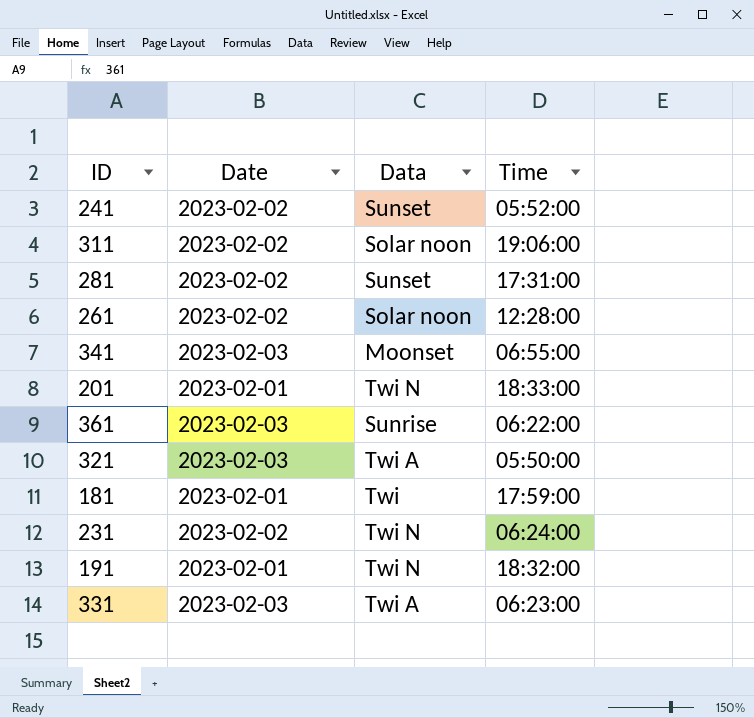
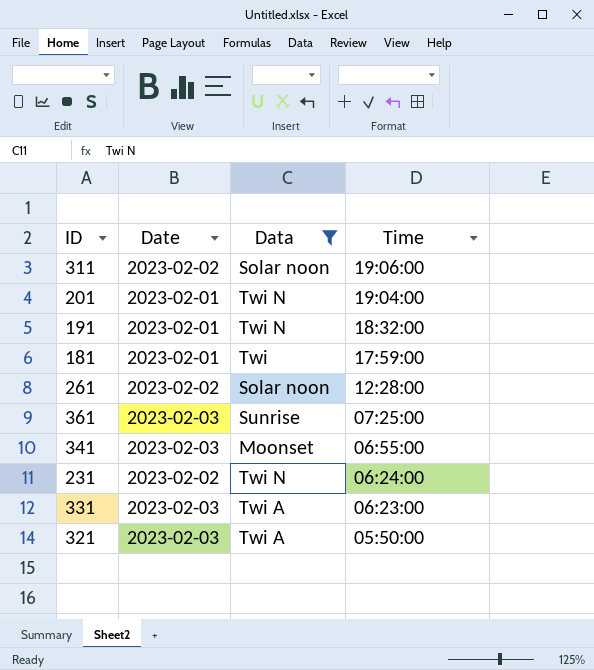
filter: none -> Data != Sunset
row order: none -> Time descending
201 | Time: 18:33:00 -> 19:04:00
361 | Time: 06:22:00 -> 07:25:00

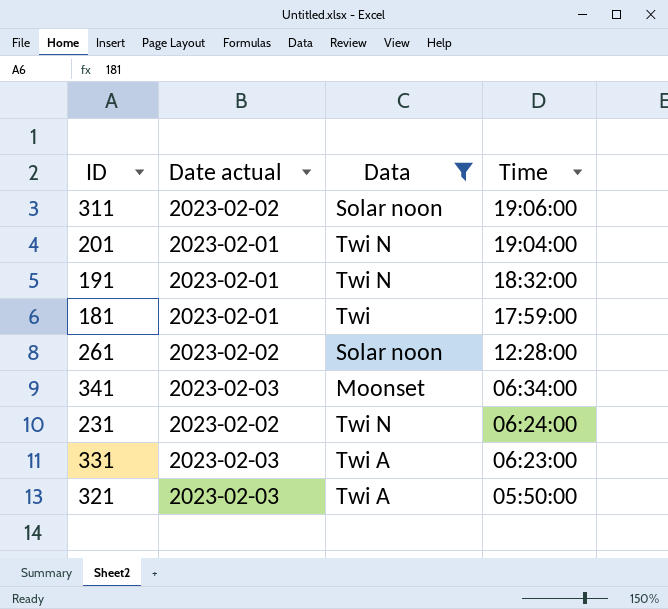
column name: Date -> Date actual
row 361: 2023-02-03 | Sunrise | 07:25:00 -> none
341 | Time: 06:55:00 -> 06:34:00

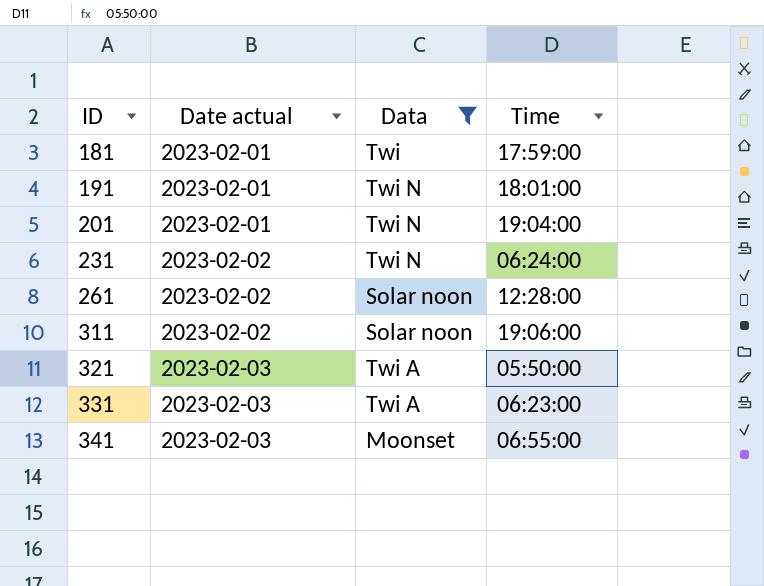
row order: Time descending -> ID ascending
191 | Time: 18:32:00 -> 18:01:00
341 | Time: 06:34:00 -> 06:55:00

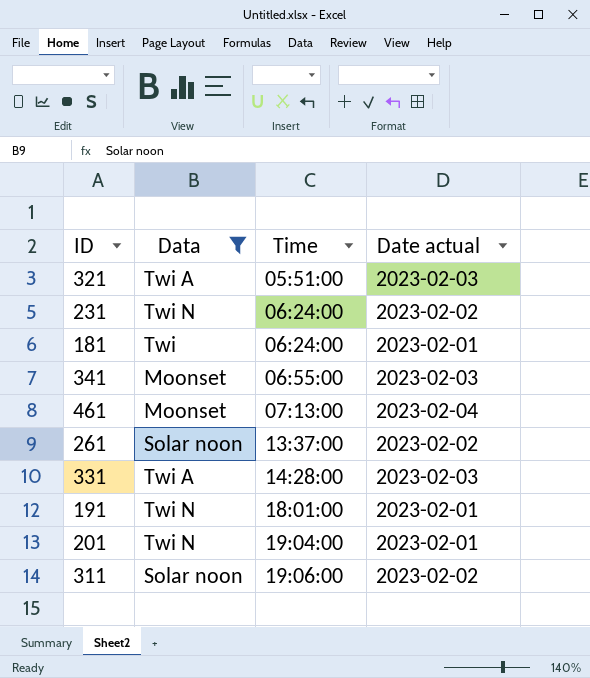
row order: ID ascending -> Time ascending
column Date actual | position: 2 -> 4
321 | Time: 05:50:00 -> 05:51:00
181 | Time: 17:59:00 -> 06:24:00
row 461: none -> Moonset | 07:13:00 | 2023-02-04
261 | Time: 12:28:00 -> 13:37:00
331 | Time: 06:23:00 -> 14:28:00

